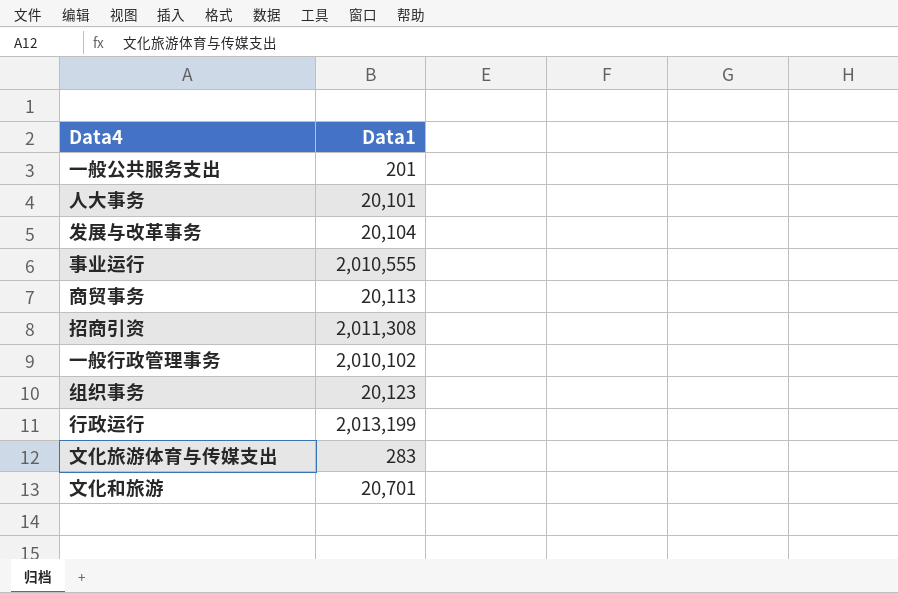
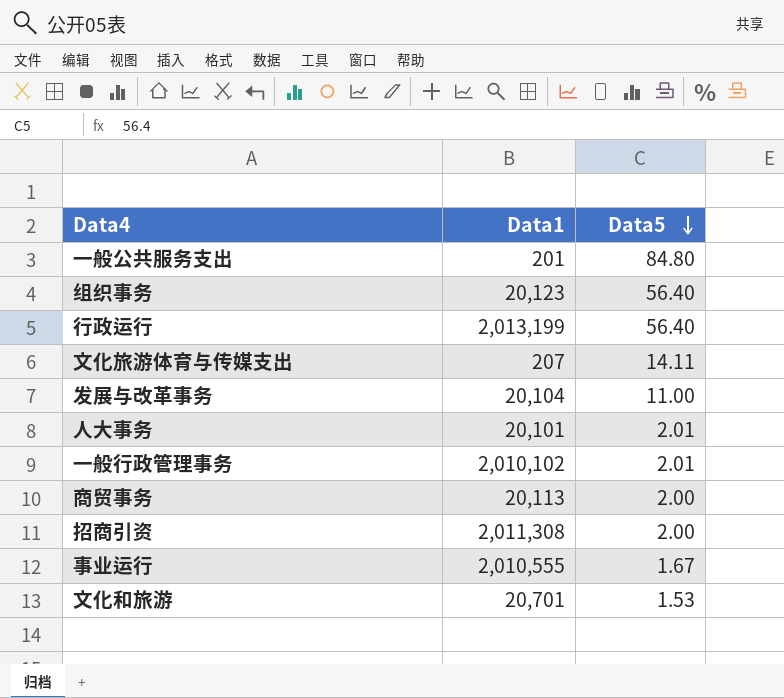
row order: none -> Data5 descending
column Data5 | position: none -> 3
文化旅游体育与传媒支出 | Data1: 283 -> 207

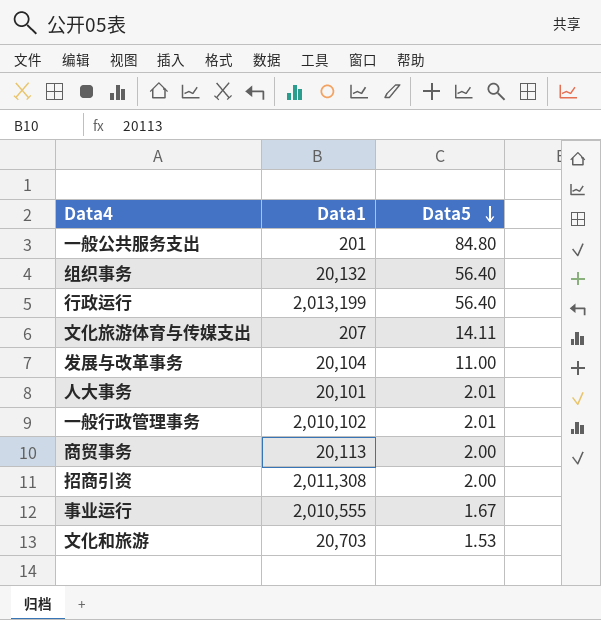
组织事务 | Data1: 20,123 -> 20,132
文化和旅游 | Data1: 20,701 -> 20,703

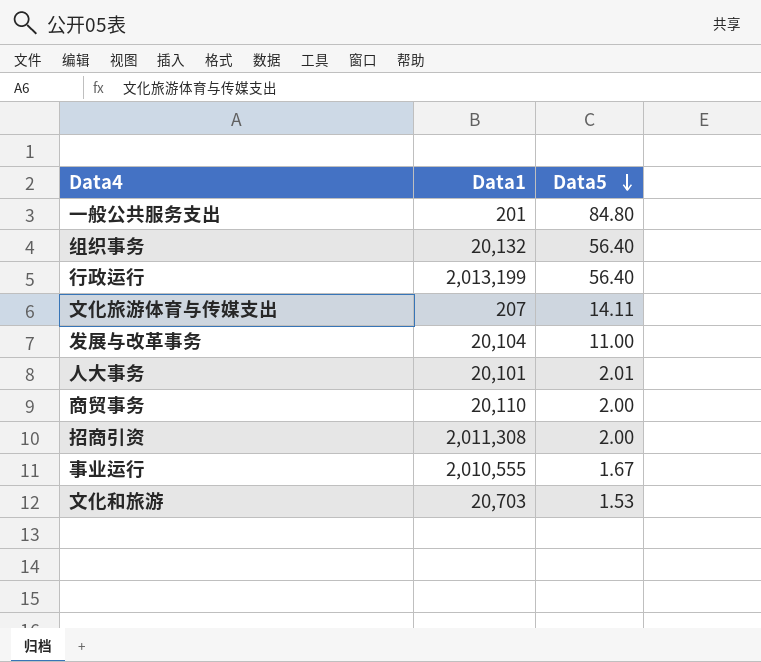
row 一般行政管理事务: 2,010,102 | 2.01 -> none
商贸事务 | Data1: 20,113 -> 20,110

